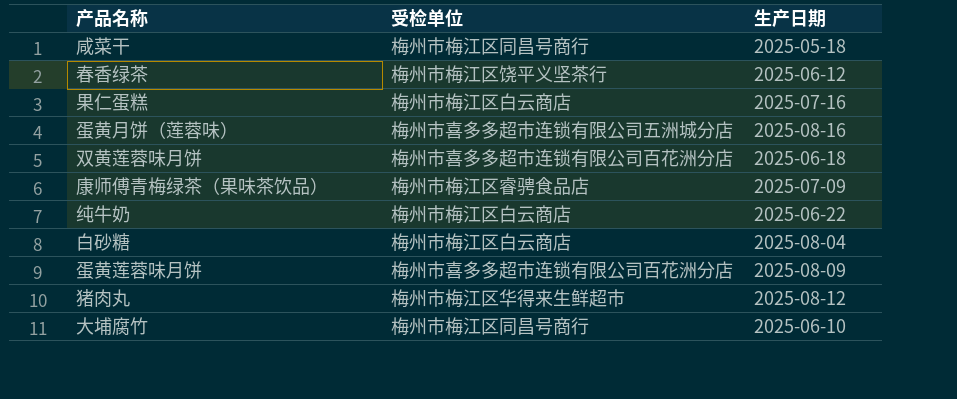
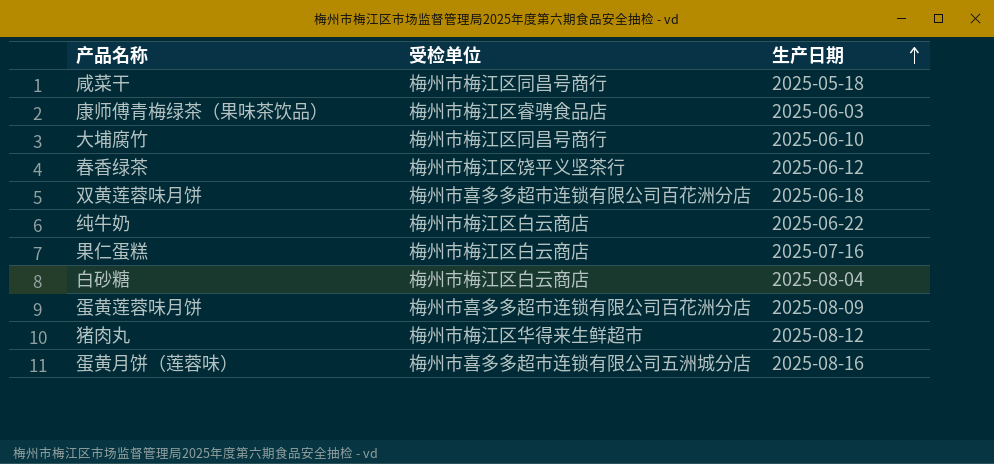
row order: none -> 生产日期 ascending
康师傅青梅绿茶（果味茶饮品） | 生产日期: 2025-07-09 -> 2025-06-03

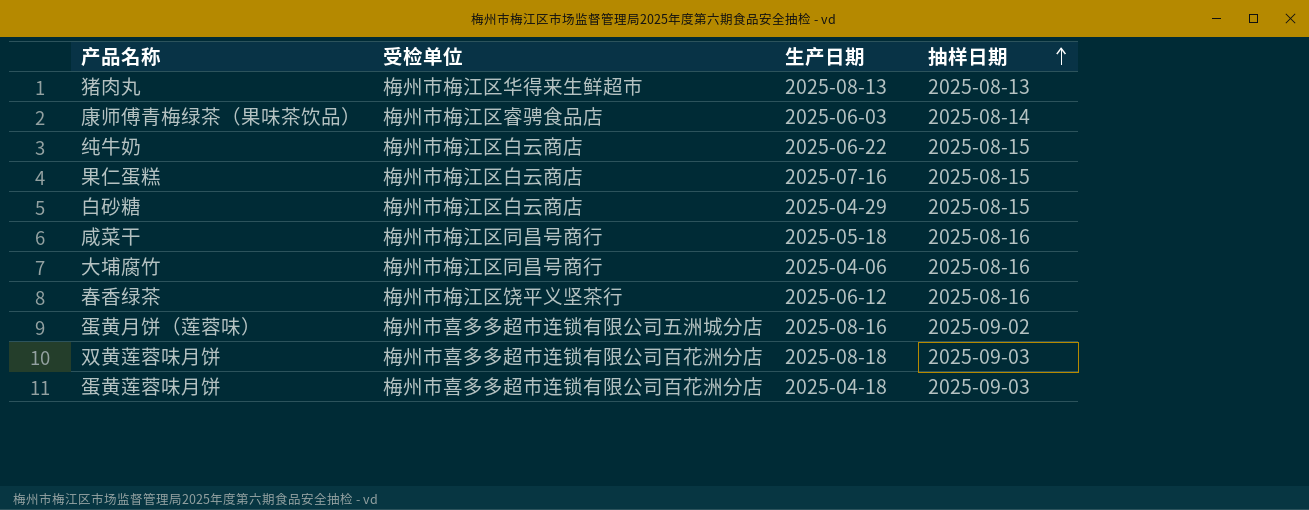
row order: 生产日期 ascending -> 抽样日期 ascending
column 抽样日期 | position: none -> 4
猪肉丸 | 生产日期: 2025-08-12 -> 2025-08-13
白砂糖 | 生产日期: 2025-08-04 -> 2025-04-29
大埔腐竹 | 生产日期: 2025-06-10 -> 2025-04-06
双黄莲蓉味月饼 | 生产日期: 2025-06-18 -> 2025-08-18
蛋黄莲蓉味月饼 | 生产日期: 2025-08-09 -> 2025-04-18

